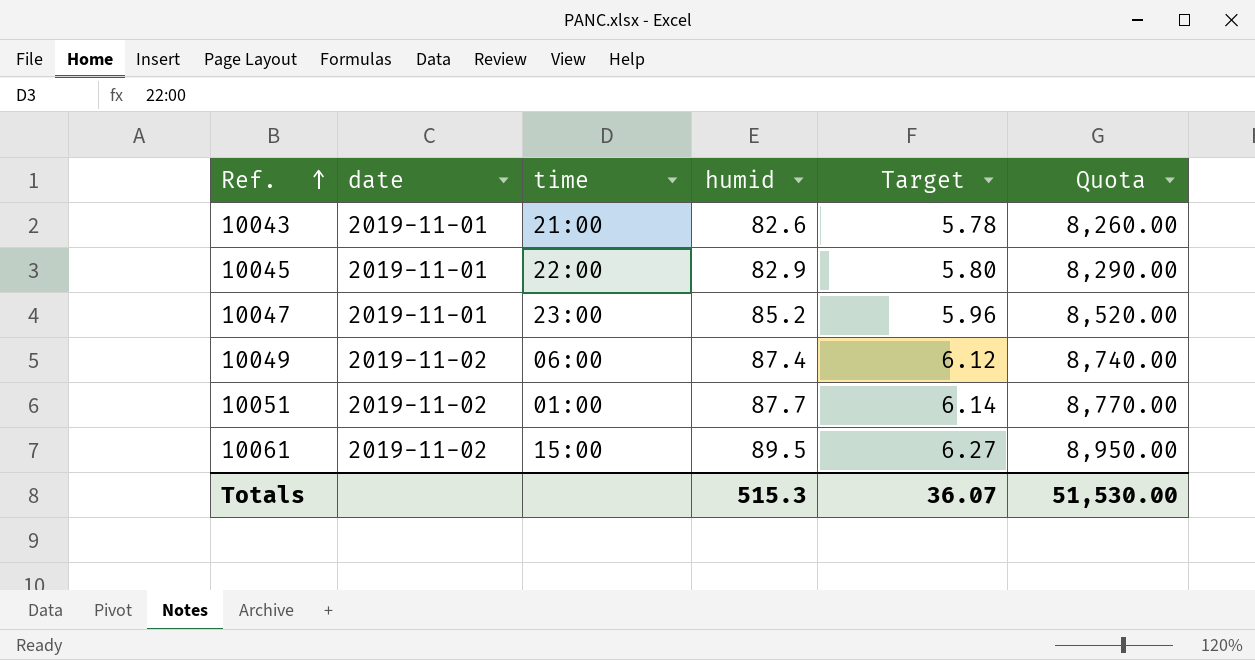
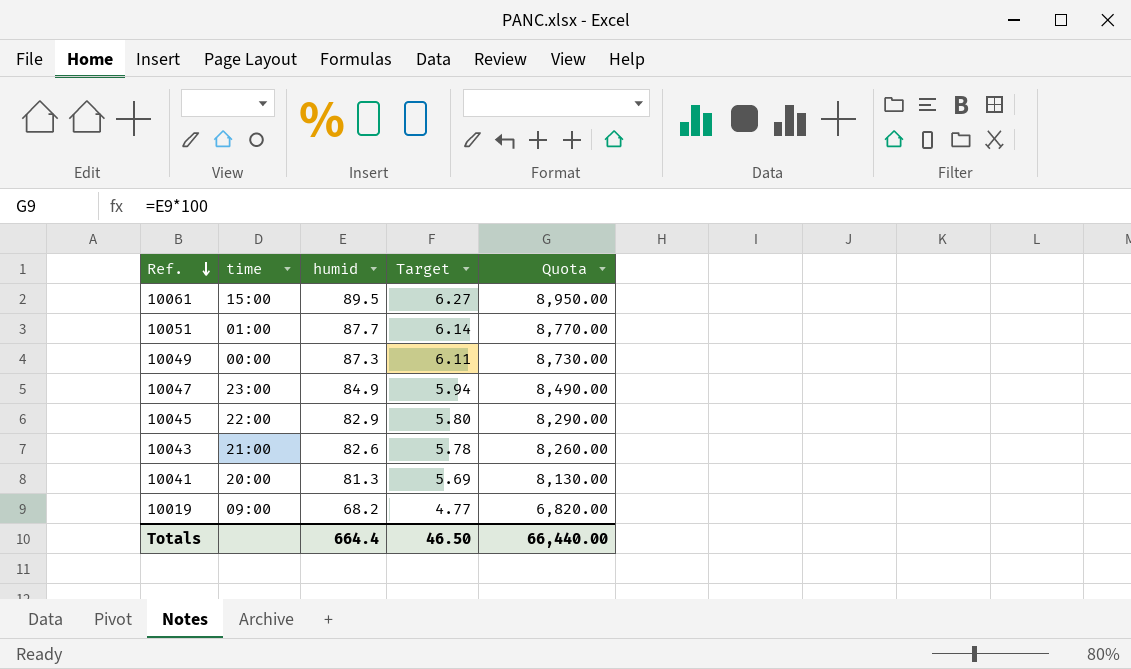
row order: Ref. ascending -> Ref. descending
column date | position: 2 -> none
10049 | time: 06:00 -> 00:00
10049 | humid: 87.4 -> 87.3
10049 | Target: 6.12 -> 6.11
10049 | Quota: 8,740.00 -> 8,730.00
10047 | humid: 85.2 -> 84.9
10047 | Target: 5.96 -> 5.94
10047 | Quota: 8,520.00 -> 8,490.00
row 10041: none -> 20:00 | 81.3 | 5.69 | 8,130.00
row 10019: none -> 09:00 | 68.2 | 4.77 | 6,820.00
Totals | humid: 515.3 -> 664.4
Totals | Target: 36.07 -> 46.50
Totals | Quota: 51,530.00 -> 66,440.00

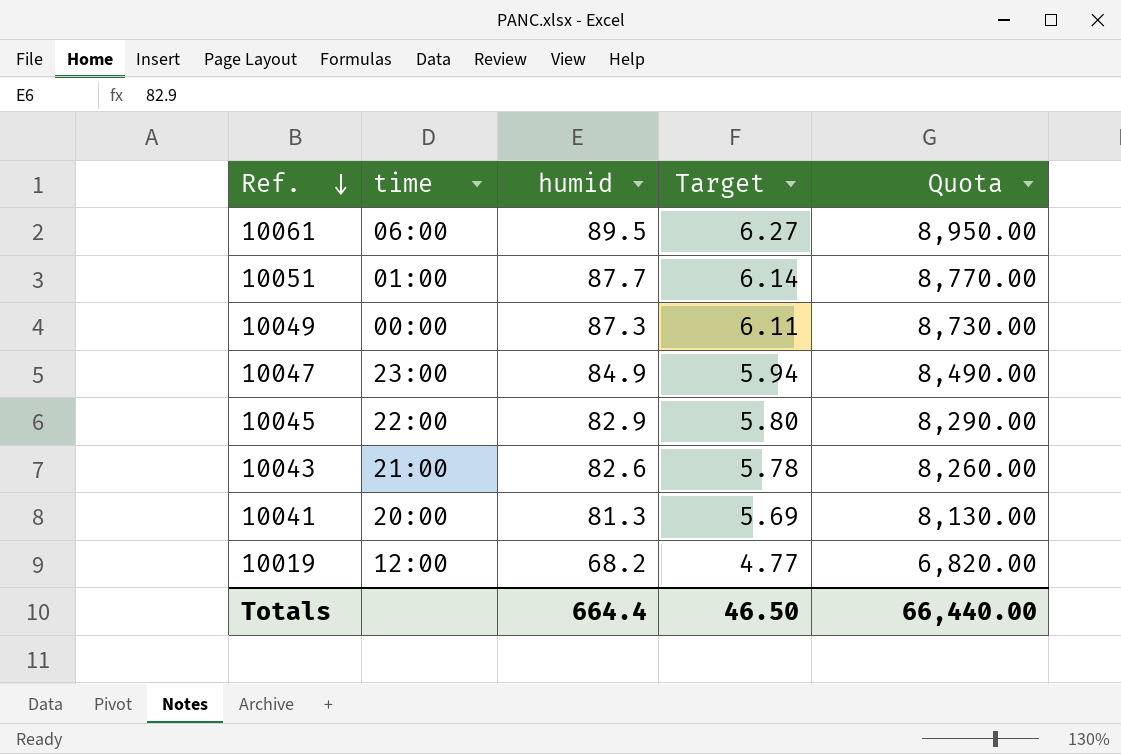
10061 | time: 15:00 -> 06:00
10019 | time: 09:00 -> 12:00

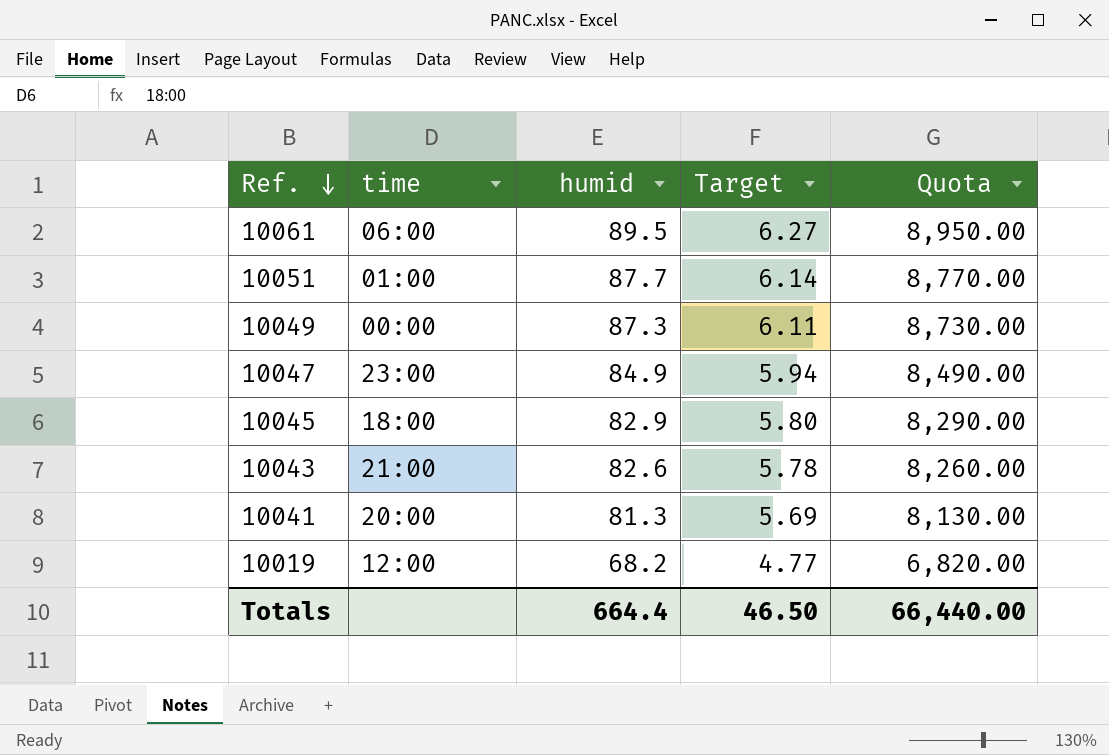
10045 | time: 22:00 -> 18:00

